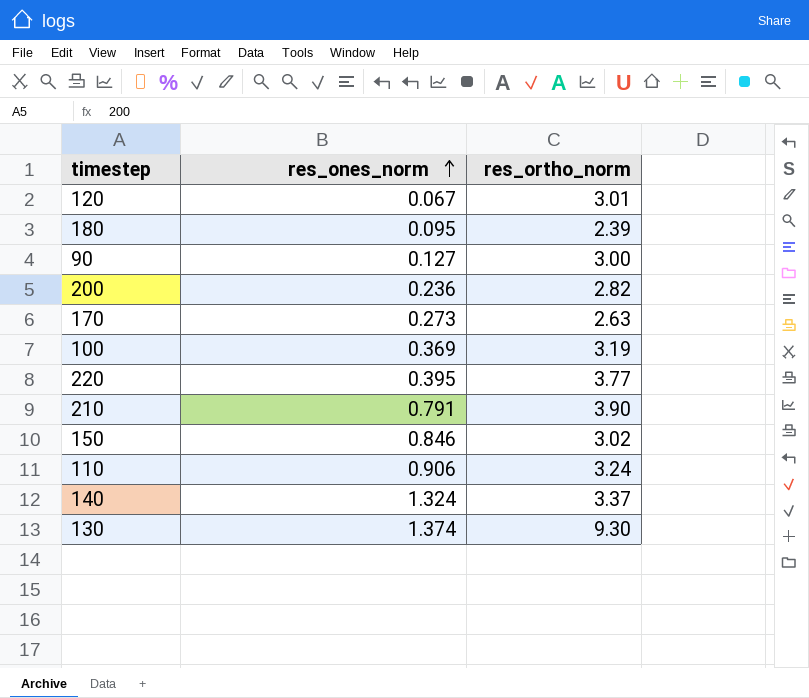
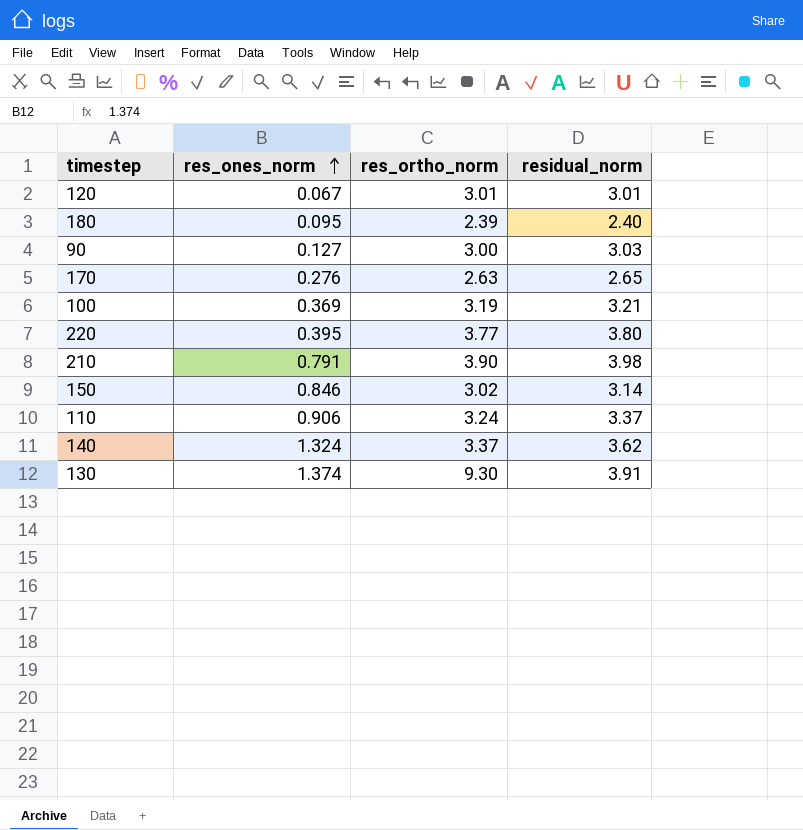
column residual_norm | position: none -> 4
row 200: 0.236 | 2.82 -> none
170 | res_ones_norm: 0.273 -> 0.276

